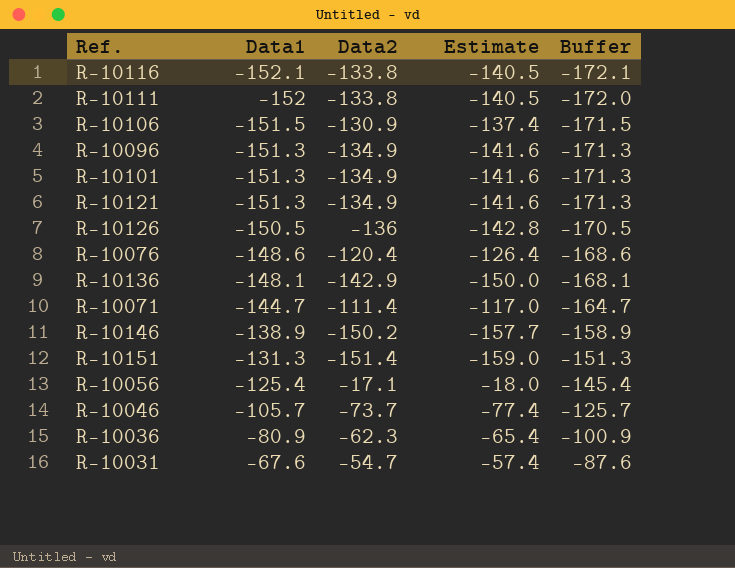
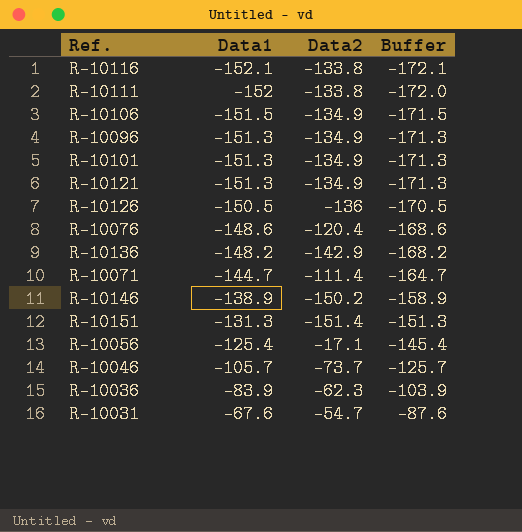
column Estimate | formula: [Data2] * 1.05 -> none
R-10106 | Data2: -130.9 -> -134.9
R-10136 | Data1: -148.1 -> -148.2
R-10136 | Buffer: -168.1 -> -168.2
R-10036 | Data1: -80.9 -> -83.9
R-10036 | Buffer: -100.9 -> -103.9

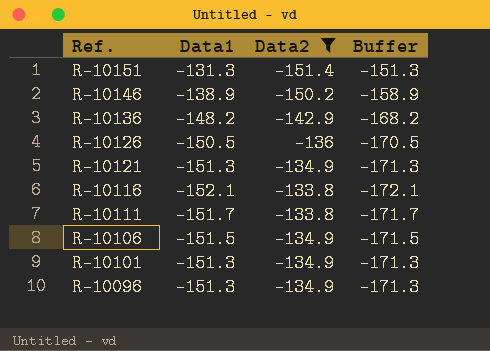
filter: none -> Data2 <= -133.8
row order: Data1 ascending -> Ref. descending
R-10111 | Data1: -152 -> -151.7
R-10111 | Buffer: -172.0 -> -171.7

